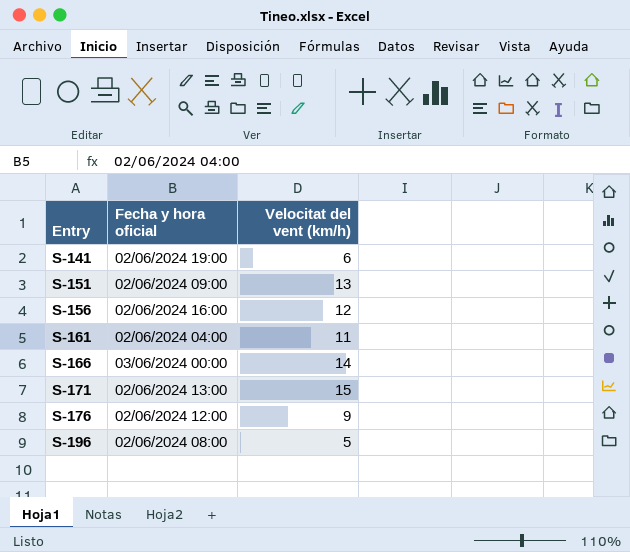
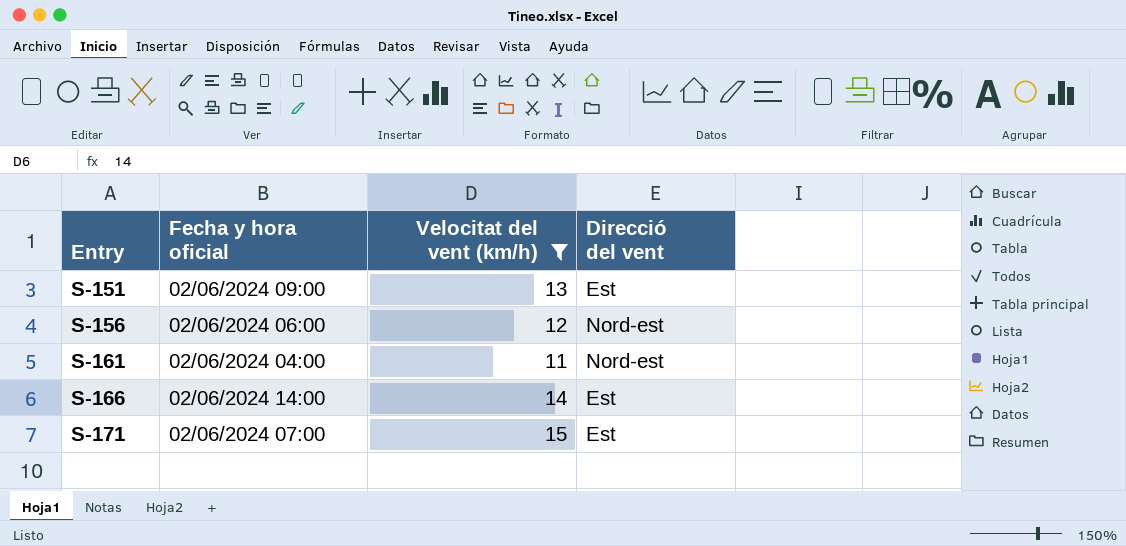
filter: none -> Velocitat del vent (km/h) >= 11
column Direcció del vent | position: none -> 4
S-156 | Fecha y hora oficial: 02/06/2024 16:00 -> 02/06/2024 06:00
S-166 | Fecha y hora oficial: 03/06/2024 00:00 -> 02/06/2024 14:00
S-171 | Fecha y hora oficial: 02/06/2024 13:00 -> 02/06/2024 07:00

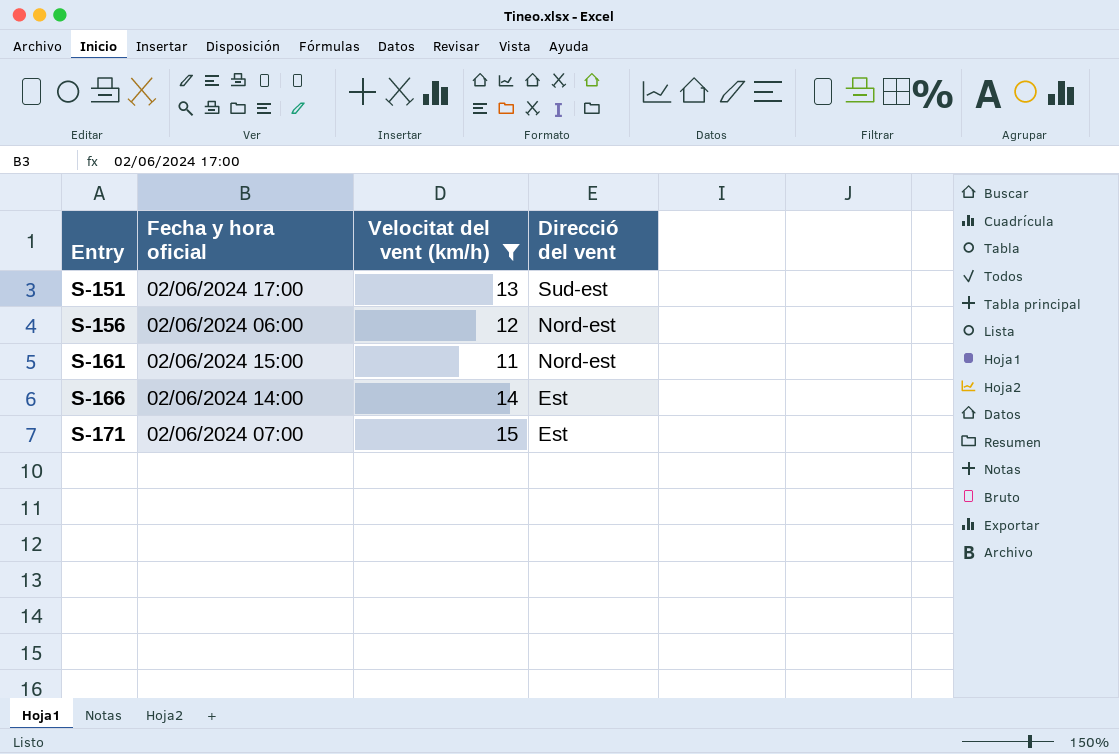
S-151 | Fecha y hora oficial: 02/06/2024 09:00 -> 02/06/2024 17:00
S-151 | Direcció del vent: Est -> Sud-est
S-161 | Fecha y hora oficial: 02/06/2024 04:00 -> 02/06/2024 15:00

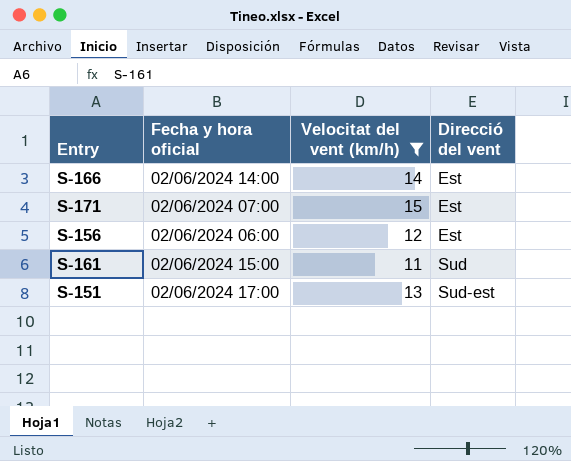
row order: Entry ascending -> Direcció del vent ascending
S-156 | Direcció del vent: Nord-est -> Est
S-161 | Direcció del vent: Nord-est -> Sud

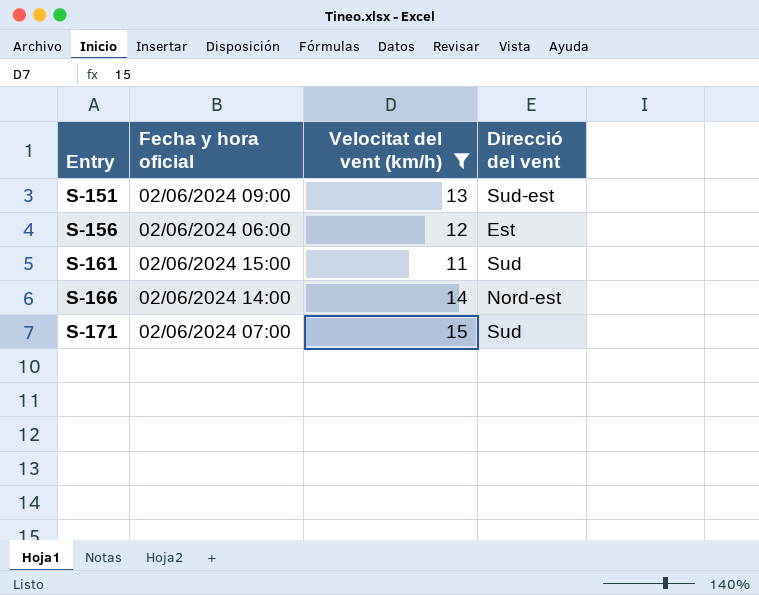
row order: Direcció del vent ascending -> Entry ascending
S-151 | Fecha y hora oficial: 02/06/2024 17:00 -> 02/06/2024 09:00
S-166 | Direcció del vent: Est -> Nord-est
S-171 | Direcció del vent: Est -> Sud

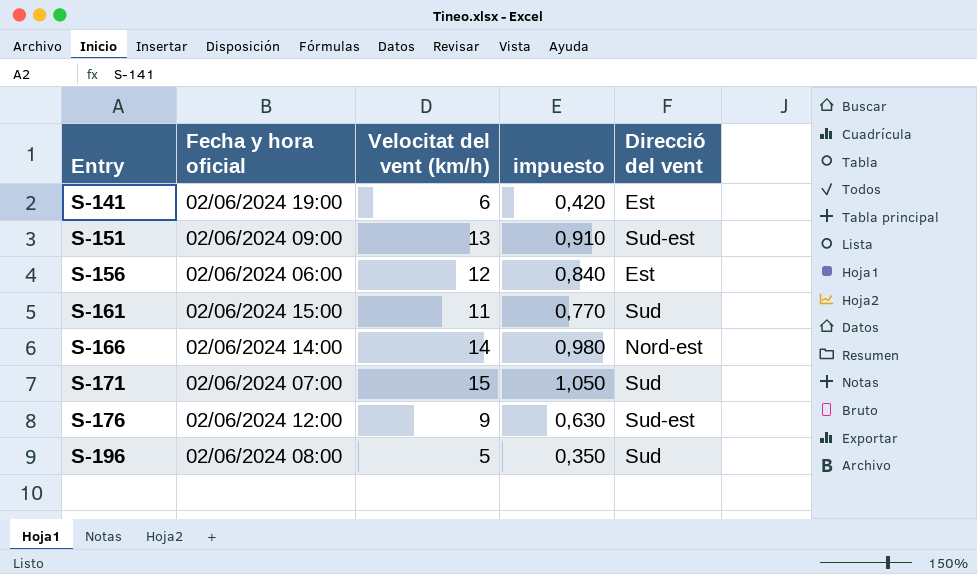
filter: Velocitat del vent (km/h) >= 11 -> none
column impuesto | formula: none -> [Velocitat del vent (km/h)] * 0,07

